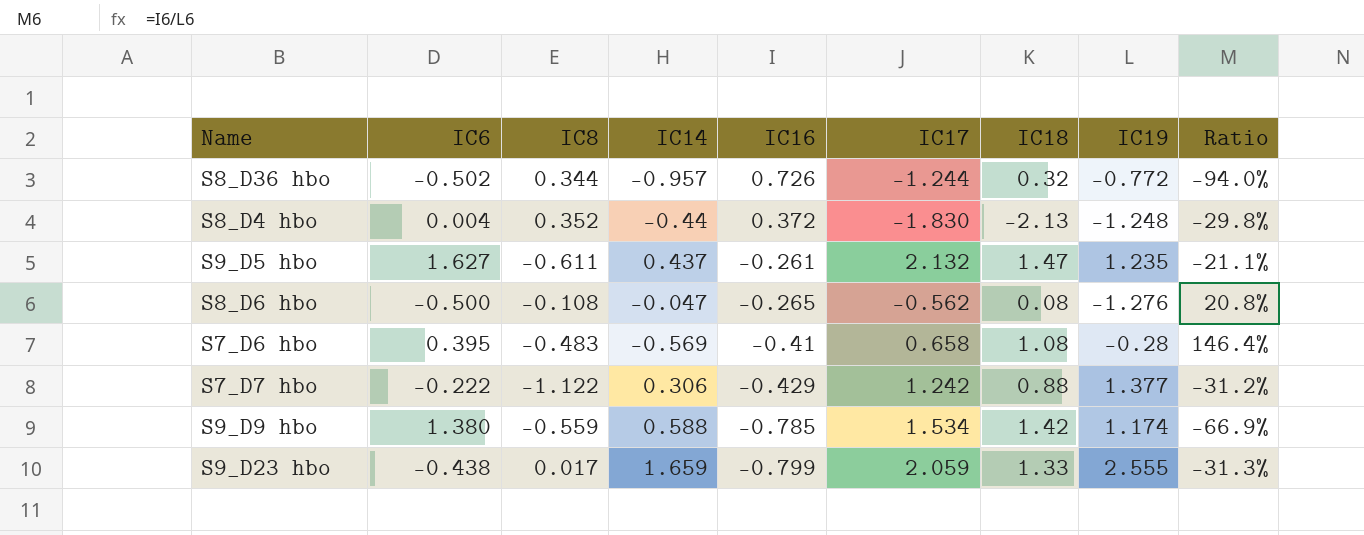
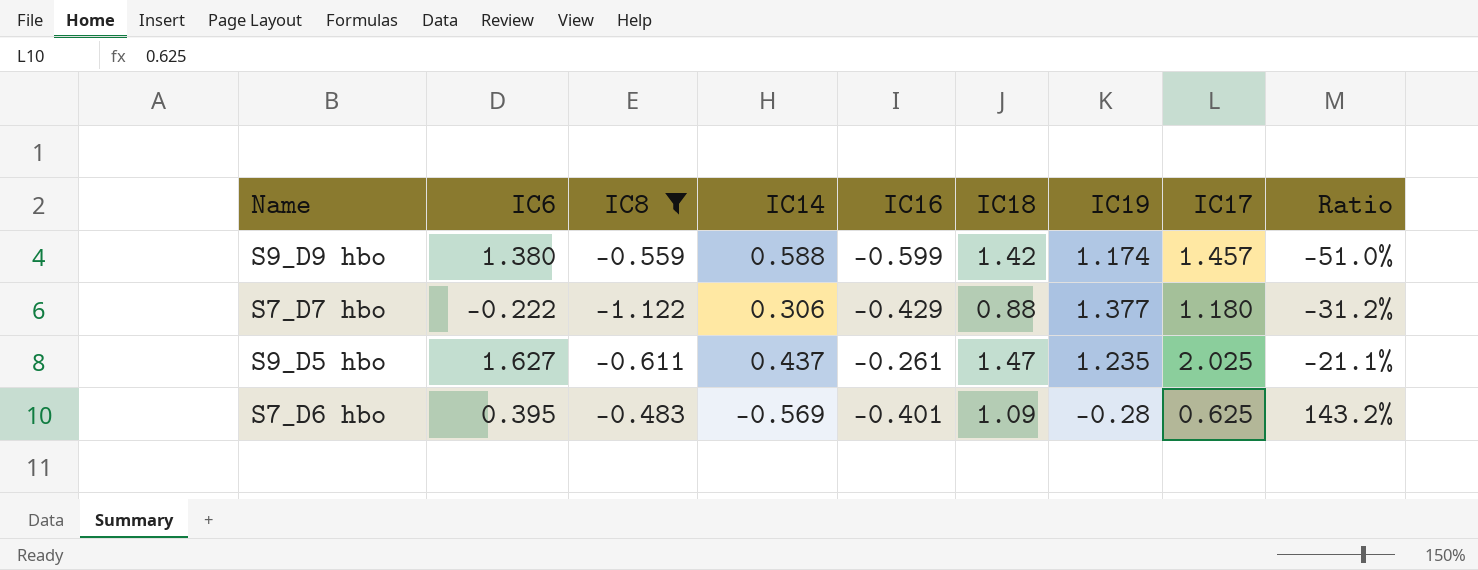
filter: none -> IC8 <= -0.483
row order: IC16 descending -> Ratio ascending
column IC17 | position: 6 -> 8
S9_D9 hbo | IC16: -0.785 -> -0.599
S9_D9 hbo | IC17: 1.534 -> 1.457
S9_D9 hbo | Ratio: -66.9% -> -51.0%
S7_D7 hbo | IC17: 1.242 -> 1.180
S9_D5 hbo | IC17: 2.132 -> 2.025
S7_D6 hbo | IC16: -0.41 -> -0.401
S7_D6 hbo | IC18: 1.08 -> 1.09
S7_D6 hbo | IC17: 0.658 -> 0.625
S7_D6 hbo | Ratio: 146.4% -> 143.2%

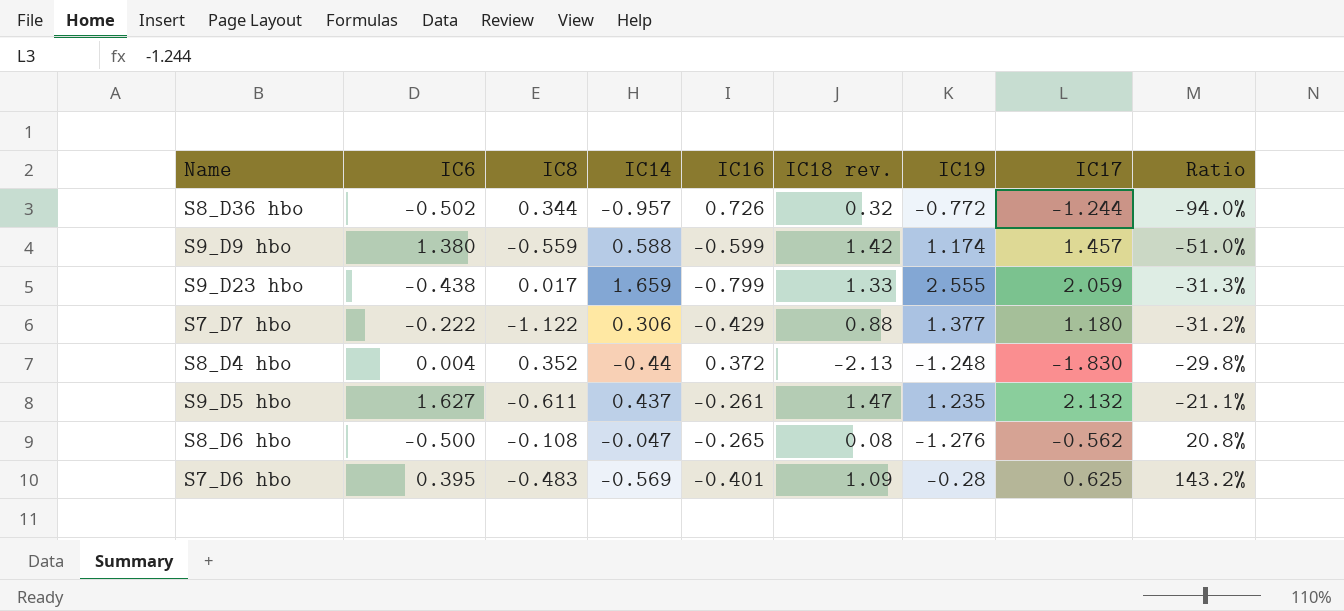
filter: IC8 <= -0.483 -> none
column name: IC18 -> IC18 rev.
S9_D5 hbo | IC17: 2.025 -> 2.132

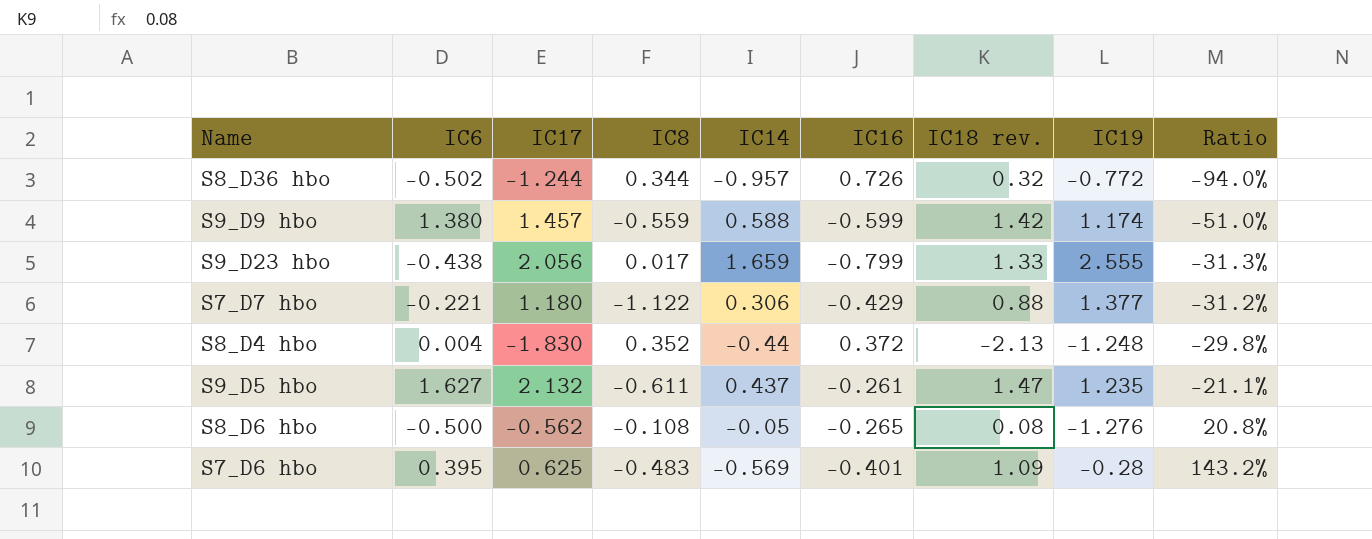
column IC17 | position: 8 -> 3
S9_D23 hbo | IC17: 2.059 -> 2.056
S7_D7 hbo | IC6: -0.222 -> -0.221
S8_D6 hbo | IC14: -0.047 -> -0.05

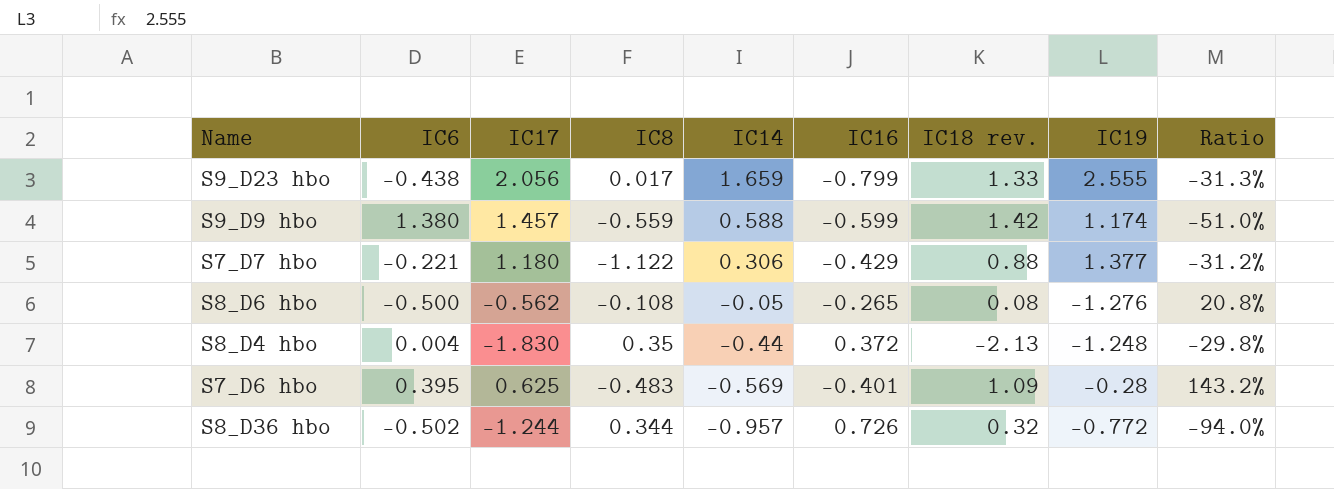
row order: Ratio ascending -> IC14 descending
row S9_D5 hbo: 1.627 | 2.132 | -0.611 | 0.437 | -0.261 | 1.47 | 1.235 | -21.1% -> none
S8_D4 hbo | IC8: 0.352 -> 0.35

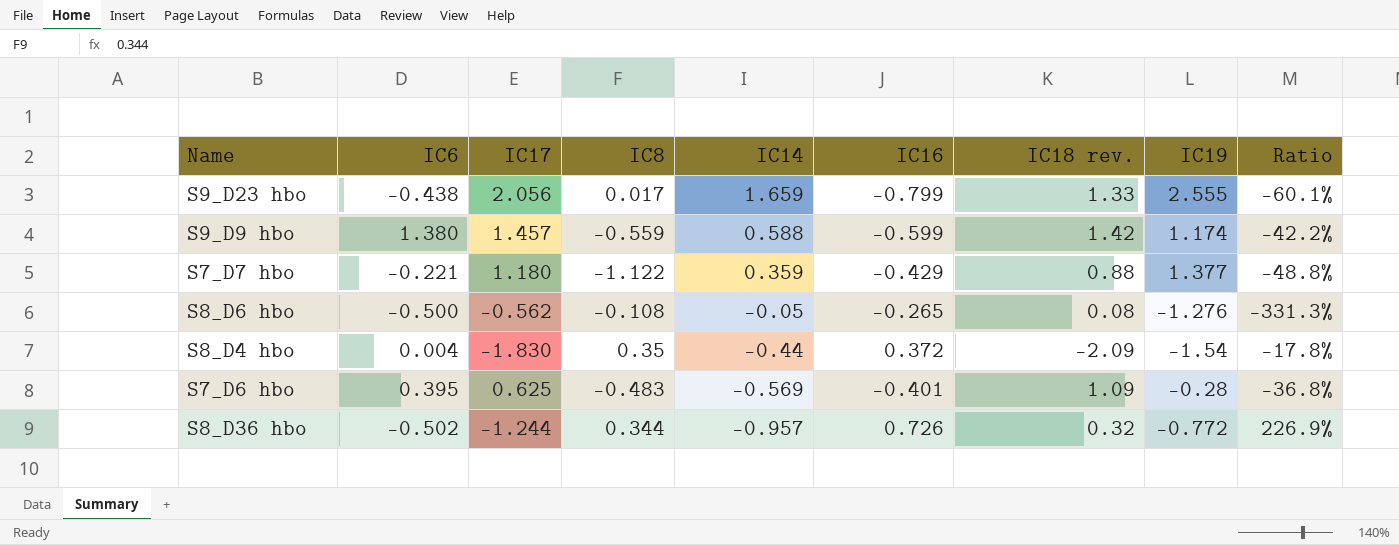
column Ratio | formula: [IC16] / [IC19] -> [IC16] / [IC18 rev.]
S7_D7 hbo | IC14: 0.306 -> 0.359
S8_D4 hbo | IC18 rev.: -2.13 -> -2.09
S8_D4 hbo | IC19: -1.248 -> -1.54

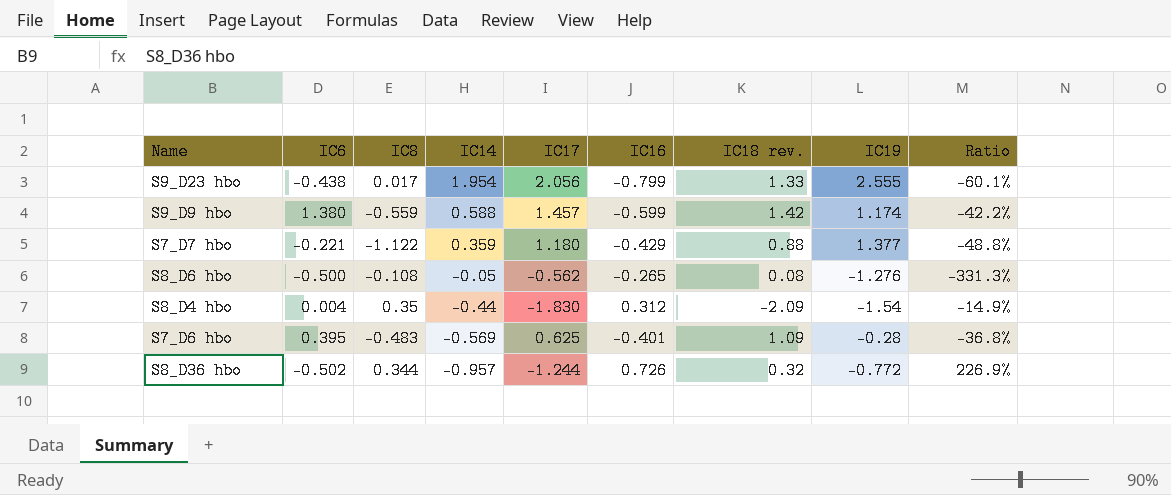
column IC17 | position: 3 -> 5
S9_D23 hbo | IC14: 1.659 -> 1.954
S8_D4 hbo | IC16: 0.372 -> 0.312
S8_D4 hbo | Ratio: -17.8% -> -14.9%

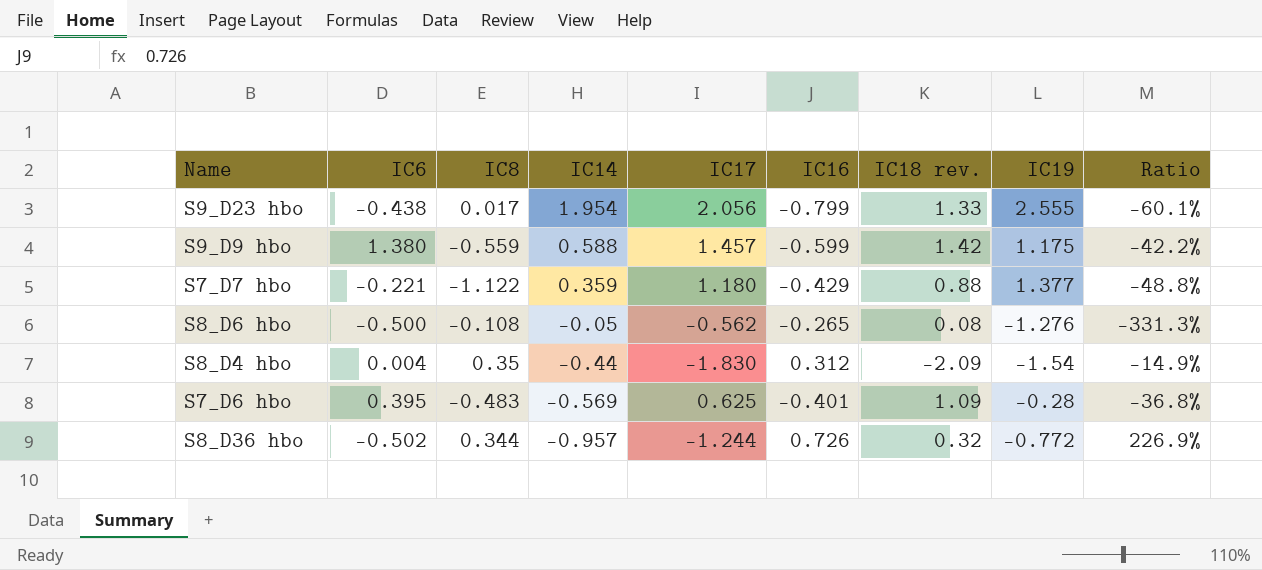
S9_D9 hbo | IC19: 1.174 -> 1.175

